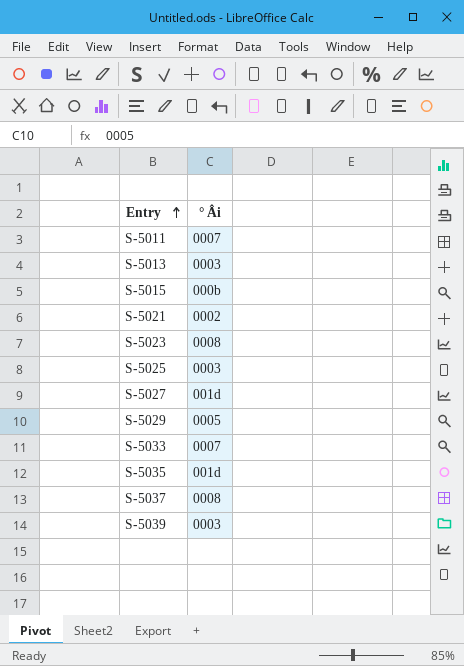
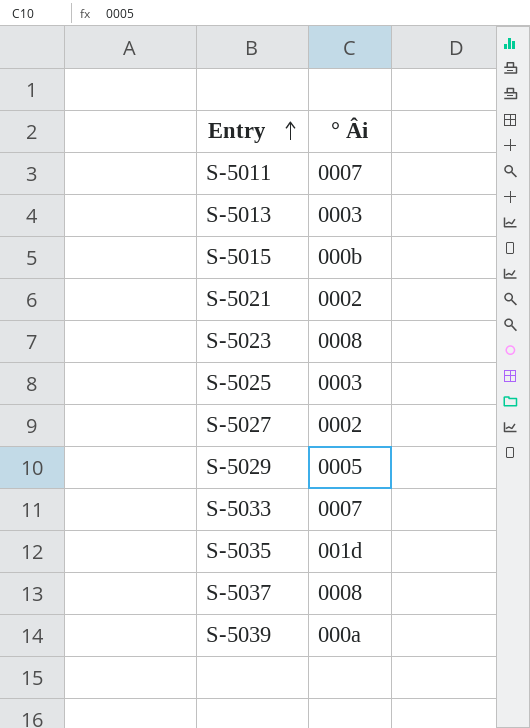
S-5027 | ° Âi: 001d -> 0002
S-5039 | ° Âi: 0003 -> 000a

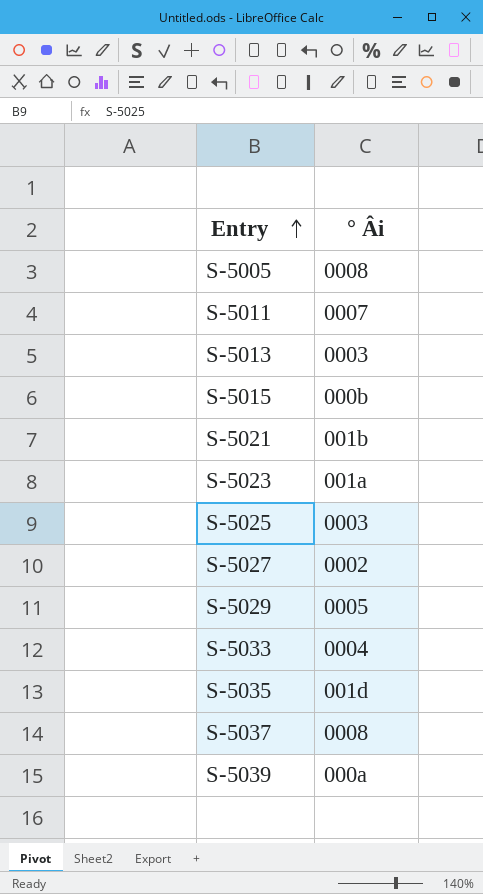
row S-5005: none -> 0008
S-5021 | ° Âi: 0002 -> 001b
S-5023 | ° Âi: 0008 -> 001a
S-5033 | ° Âi: 0007 -> 0004

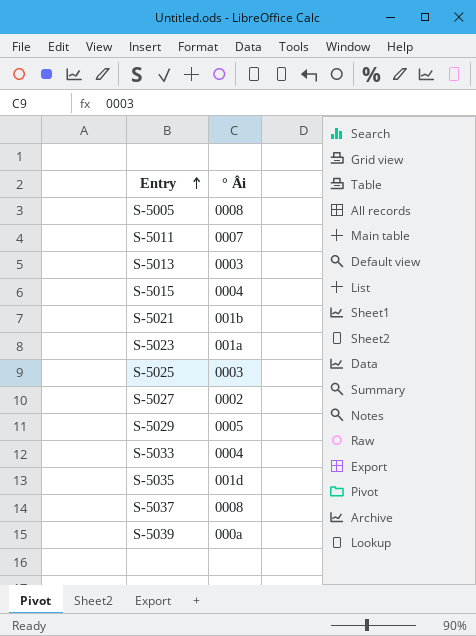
S-5015 | ° Âi: 000b -> 0004

